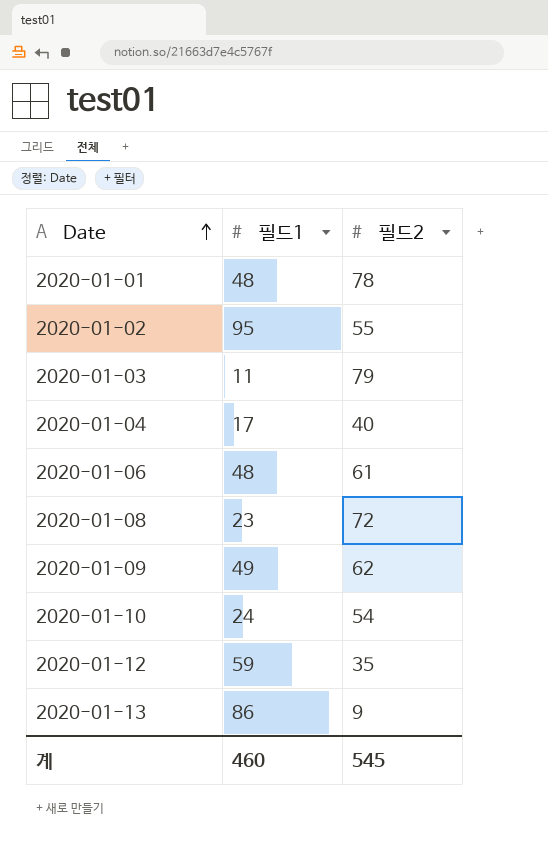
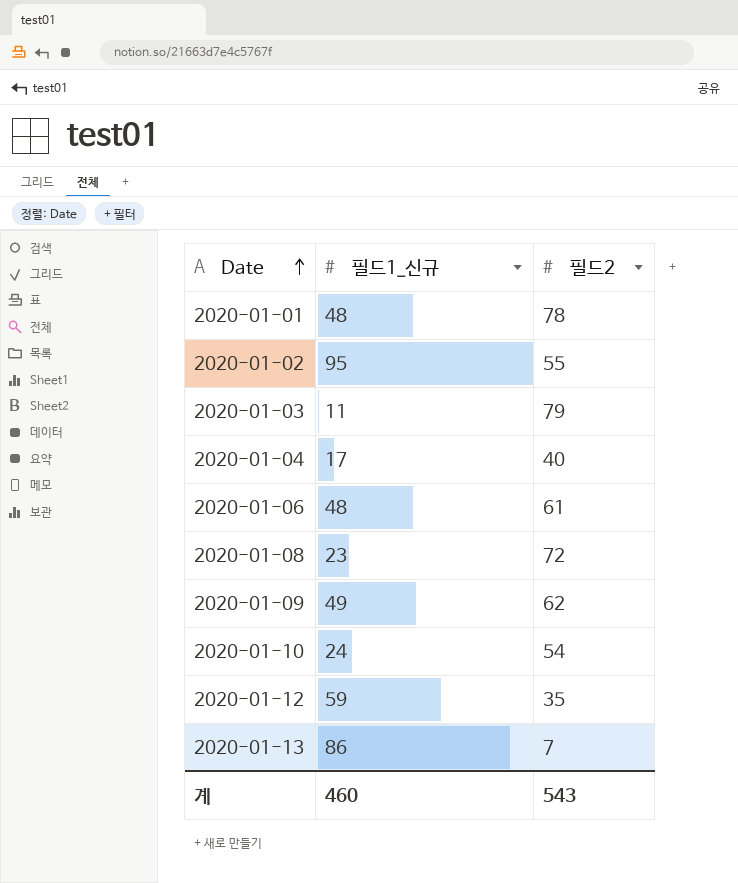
column name: 필드1 -> 필드1_신규
2020-01-13 | 필드2: 9 -> 7
계 | 필드2: 545 -> 543

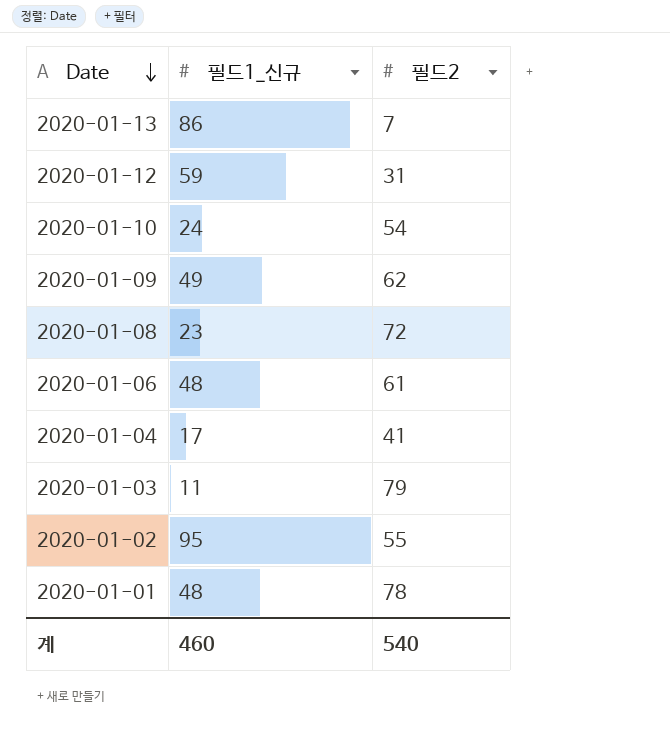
row order: Date ascending -> Date descending
2020-01-12 | 필드2: 35 -> 31
2020-01-04 | 필드2: 40 -> 41
계 | 필드2: 543 -> 540

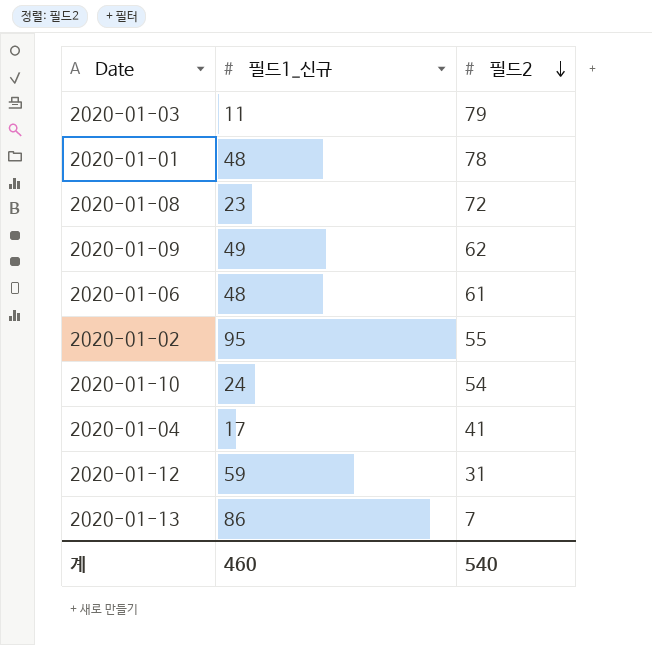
row order: Date descending -> 필드2 descending

